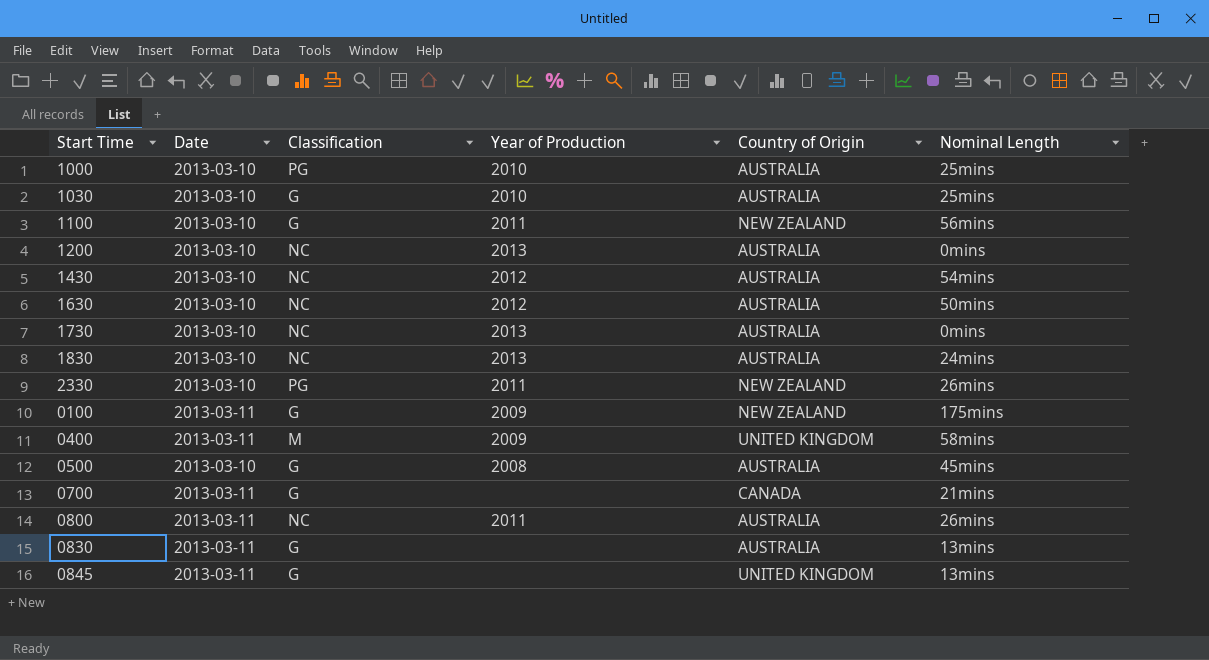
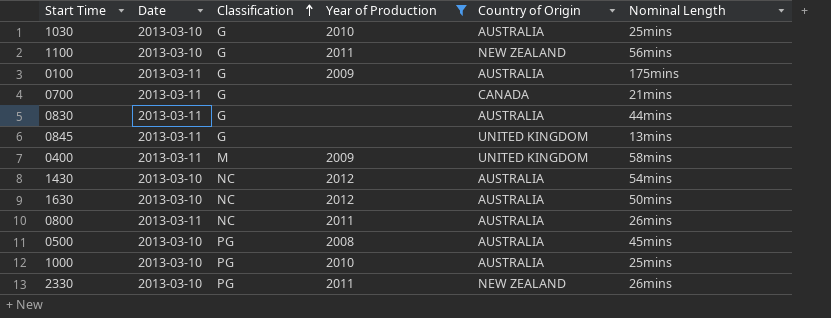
filter: none -> Year of Production != 2013
row order: none -> Classification ascending
0100 | Country of Origin: NEW ZEALAND -> AUSTRALIA
0830 | Nominal Length: 13mins -> 44mins
0500 | Classification: G -> PG

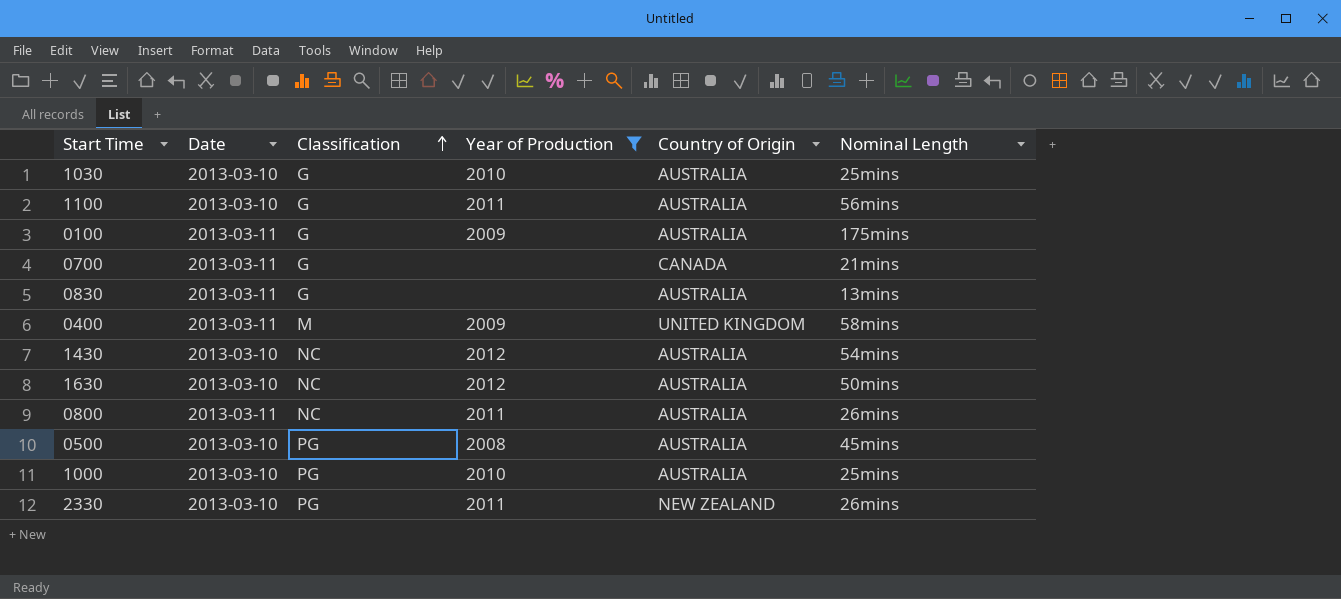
row 0845: 2013-03-11 | G | none | UNITED KINGDOM | 13mins -> none
1100 | Country of Origin: NEW ZEALAND -> AUSTRALIA
0830 | Nominal Length: 44mins -> 13mins

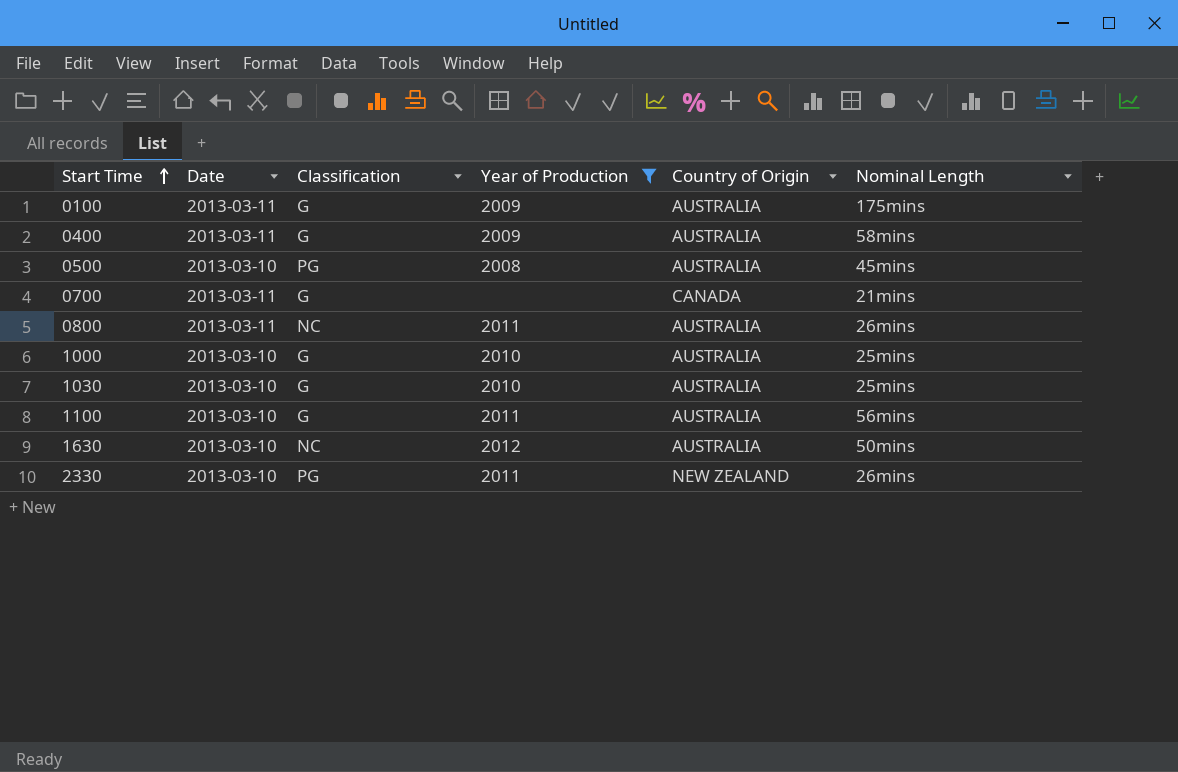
row order: Classification ascending -> Start Time ascending
row 0830: 2013-03-11 | G | none | AUSTRALIA | 13mins -> none
row 1430: 2013-03-10 | NC | 2012 | AUSTRALIA | 54mins -> none
0400 | Classification: M -> G
0400 | Country of Origin: UNITED KINGDOM -> AUSTRALIA
1000 | Classification: PG -> G

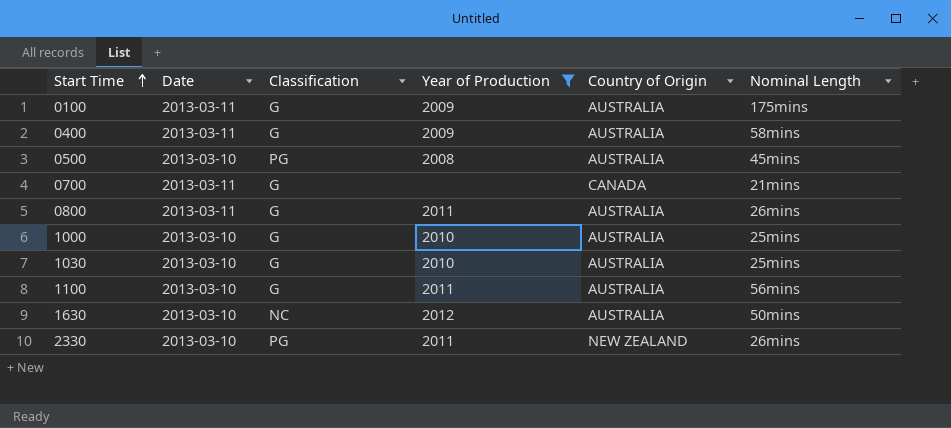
0800 | Classification: NC -> G

